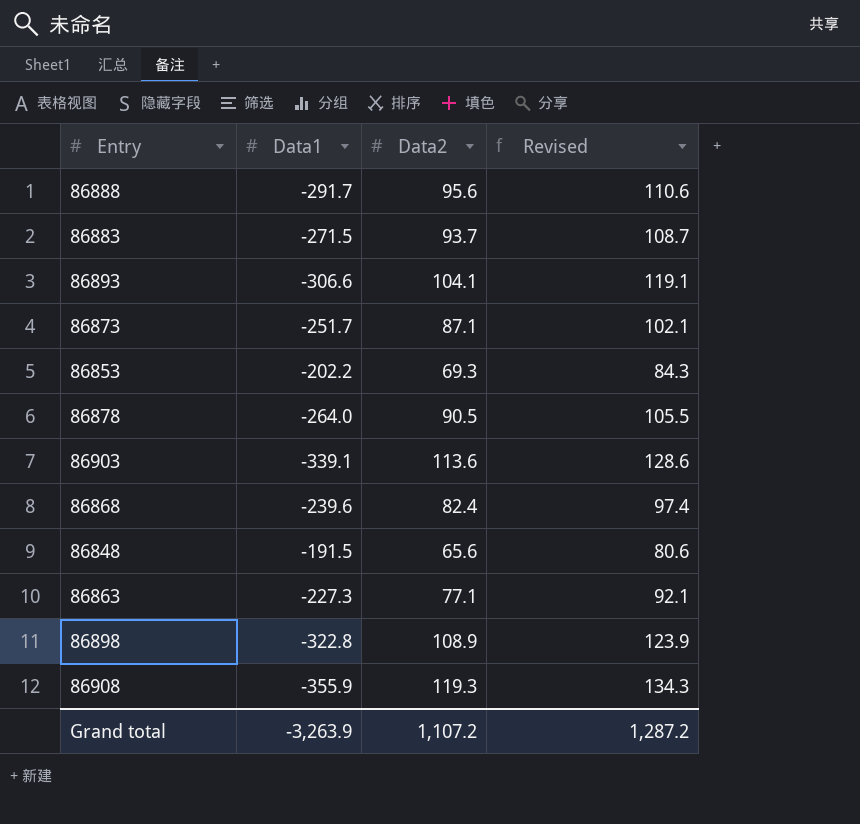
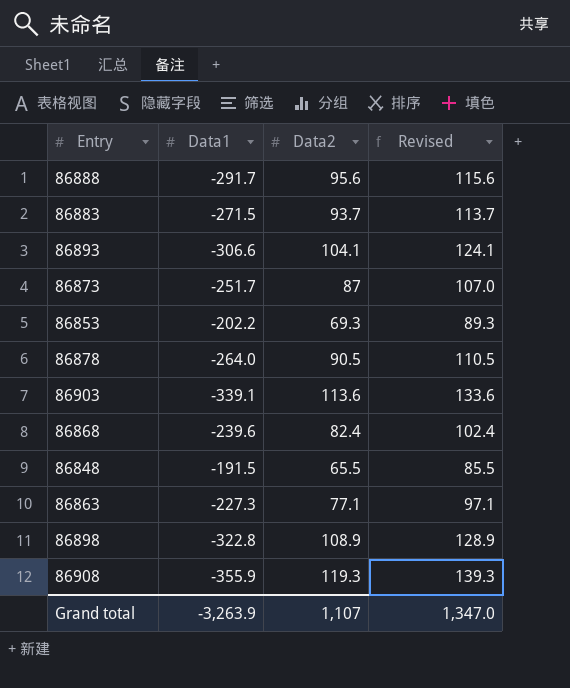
column Revised | formula: [Data2] + 15 -> [Data2] + 20
86873 | Data2: 87.1 -> 87
86848 | Data2: 65.6 -> 65.5
Grand total | Data2: 1,107.2 -> 1,107
Grand total | Revised: 1,287.2 -> 1,347.0

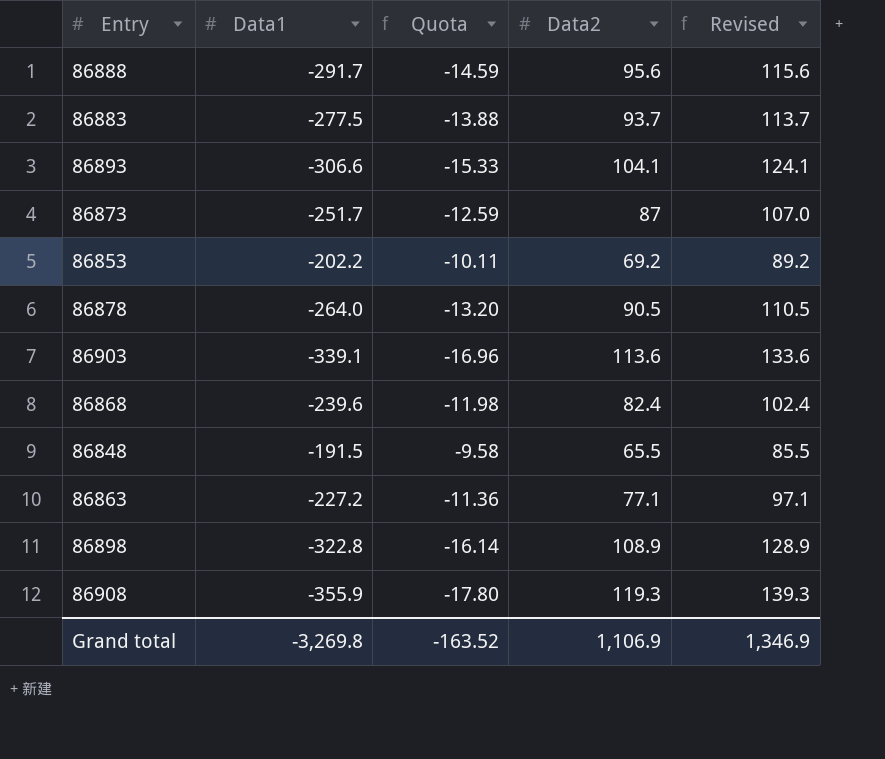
column Quota | formula: none -> [Data1] * 0.05
86883 | Data1: -271.5 -> -277.5
86853 | Data2: 69.3 -> 69.2
86853 | Revised: 89.3 -> 89.2
86863 | Data1: -227.3 -> -227.2
Grand total | Data1: -3,263.9 -> -3,269.8
Grand total | Data2: 1,107 -> 1,106.9
Grand total | Revised: 1,347.0 -> 1,346.9

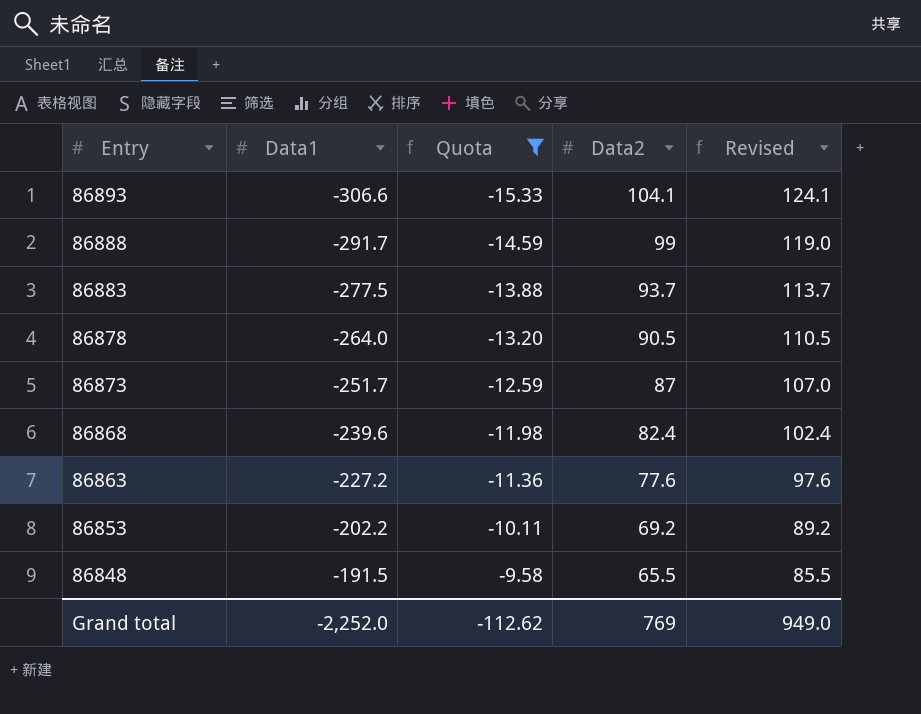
filter: none -> Quota >= -15.33
row order: none -> Entry descending
86888 | Data2: 95.6 -> 99
86888 | Revised: 115.6 -> 119.0
86863 | Data2: 77.1 -> 77.6
86863 | Revised: 97.1 -> 97.6
Grand total | Data1: -3,269.8 -> -2,252.0
Grand total | Quota: -163.52 -> -112.62
Grand total | Data2: 1,106.9 -> 769
Grand total | Revised: 1,346.9 -> 949.0

